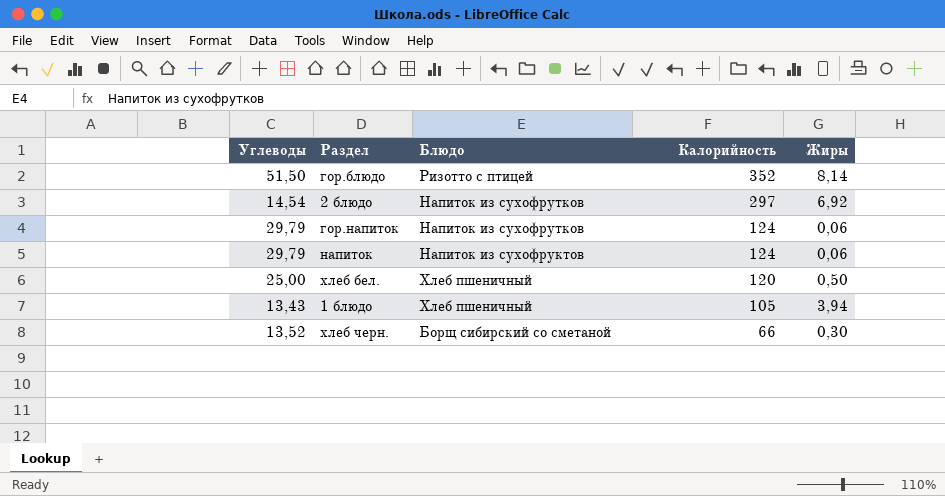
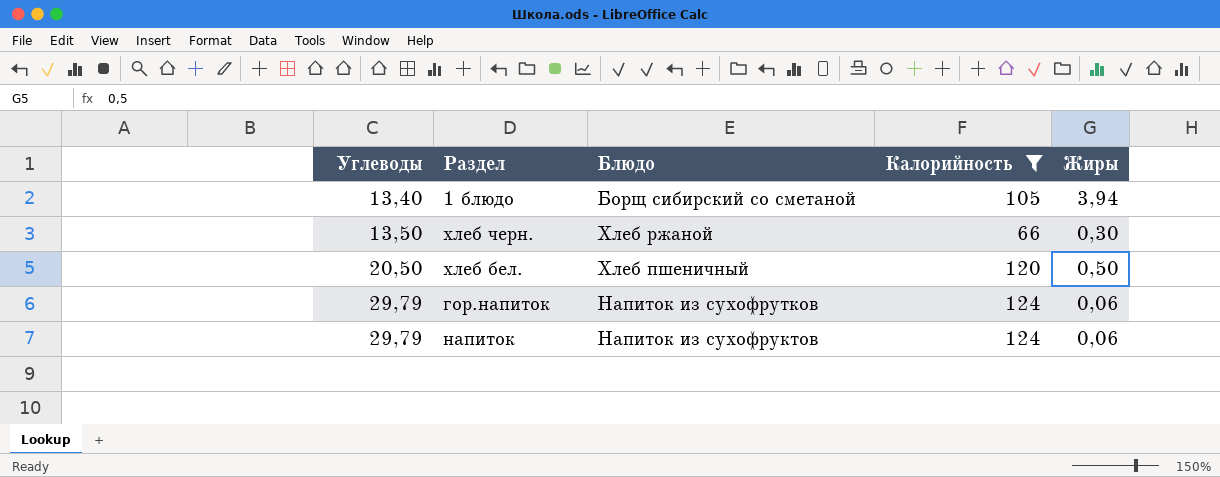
filter: none -> Калорийность <= 124
row order: Калорийность descending -> Углеводы ascending
1 блюдо | Углеводы: 13,43 -> 13,40
1 блюдо | Блюдо: Хлеб пшеничный -> Борщ сибирский со сметаной
хлеб черн. | Углеводы: 13,52 -> 13,50
хлеб черн. | Блюдо: Борщ сибирский со сметаной -> Хлеб ржаной
хлеб бел. | Углеводы: 25,00 -> 20,50

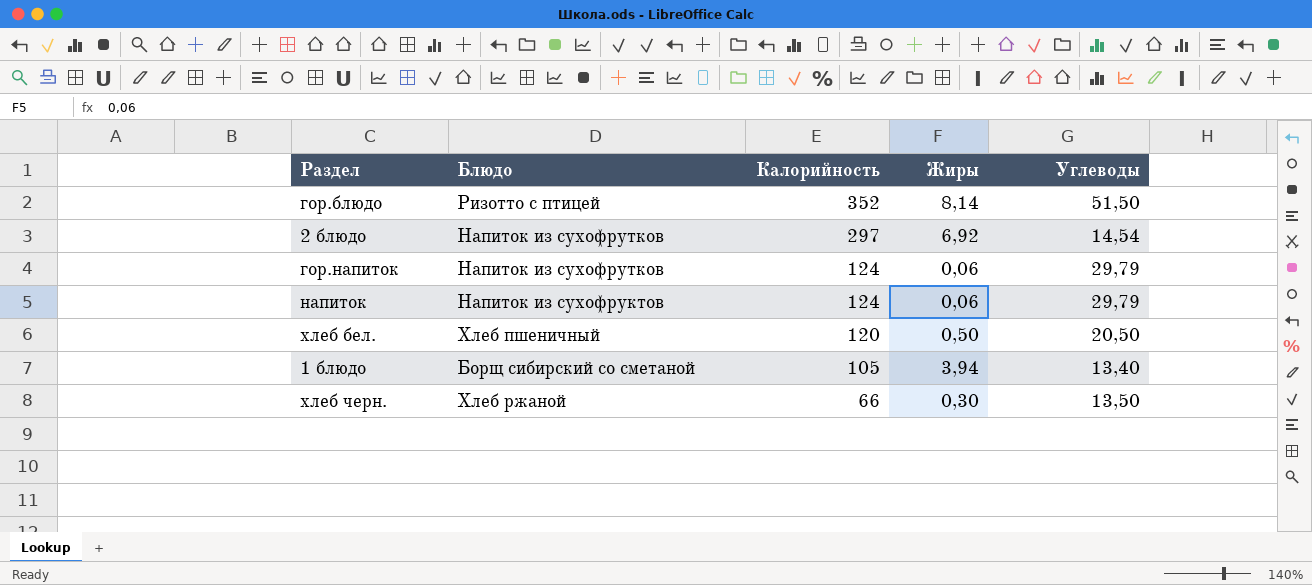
filter: Калорийность <= 124 -> none
row order: Углеводы ascending -> Калорийность descending
column Углеводы | position: 1 -> 5

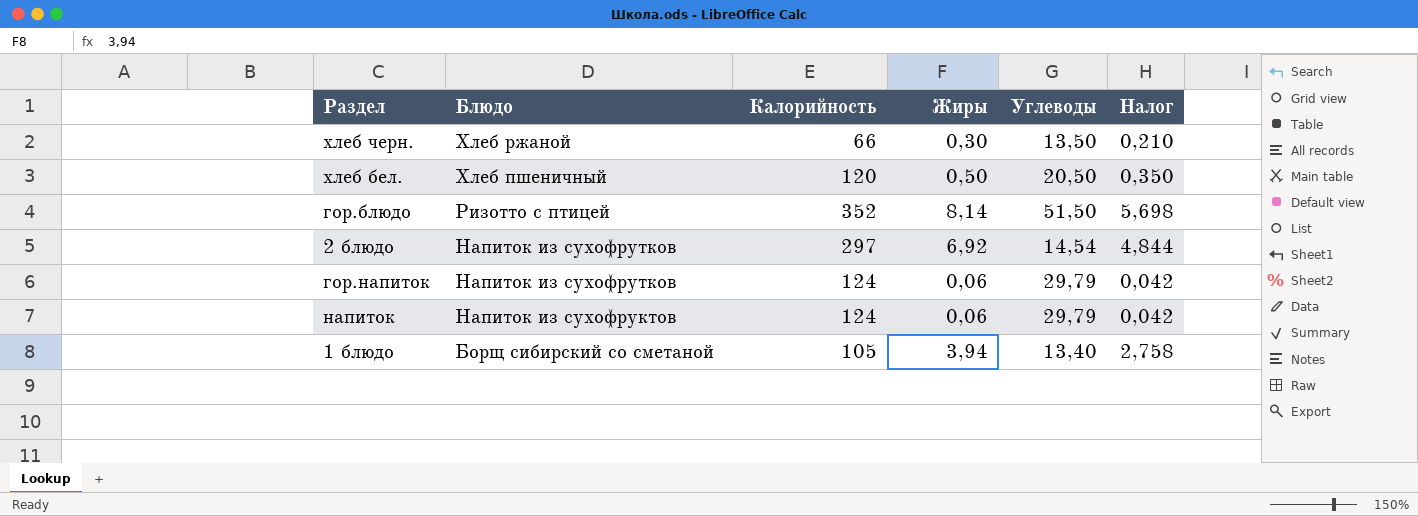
row order: Калорийность descending -> Блюдо descending
column Налог | formula: none -> [Жиры] * 0,7

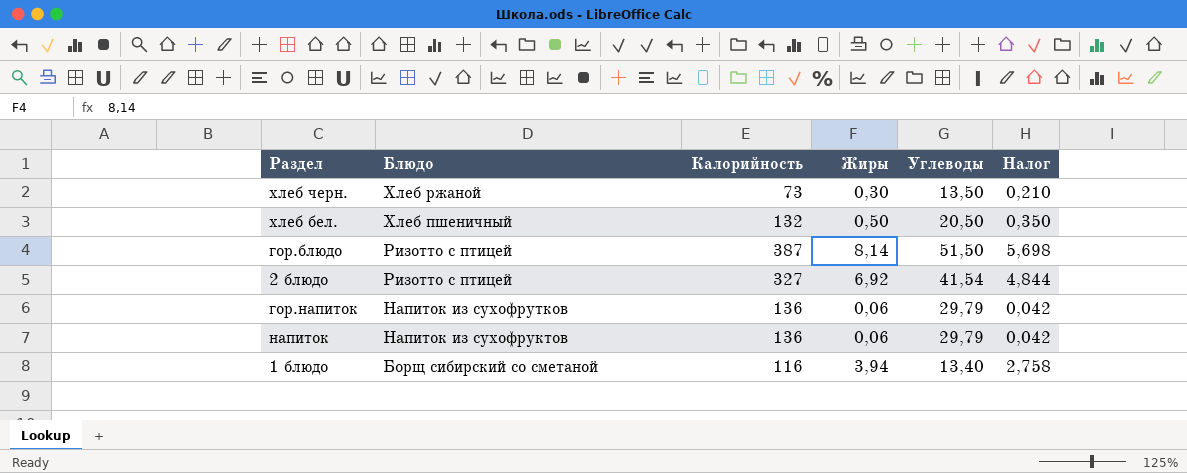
хлеб черн. | Калорийность: 66 -> 73
хлеб бел. | Калорийность: 120 -> 132
гор.блюдо | Калорийность: 352 -> 387
2 блюдо | Блюдо: Напиток из сухофрутков -> Ризотто с птицей
2 блюдо | Калорийность: 297 -> 327
2 блюдо | Углеводы: 14,54 -> 41,54
гор.напиток | Калорийность: 124 -> 136
напиток | Калорийность: 124 -> 136
1 блюдо | Калорийность: 105 -> 116

